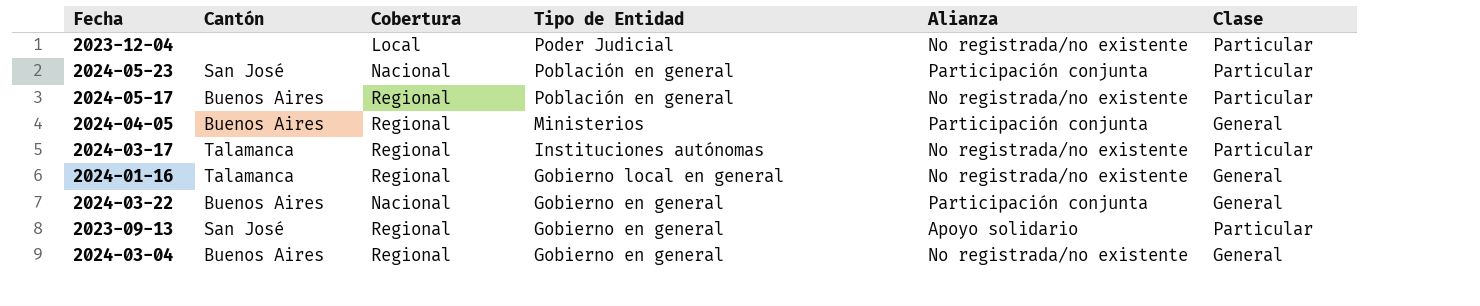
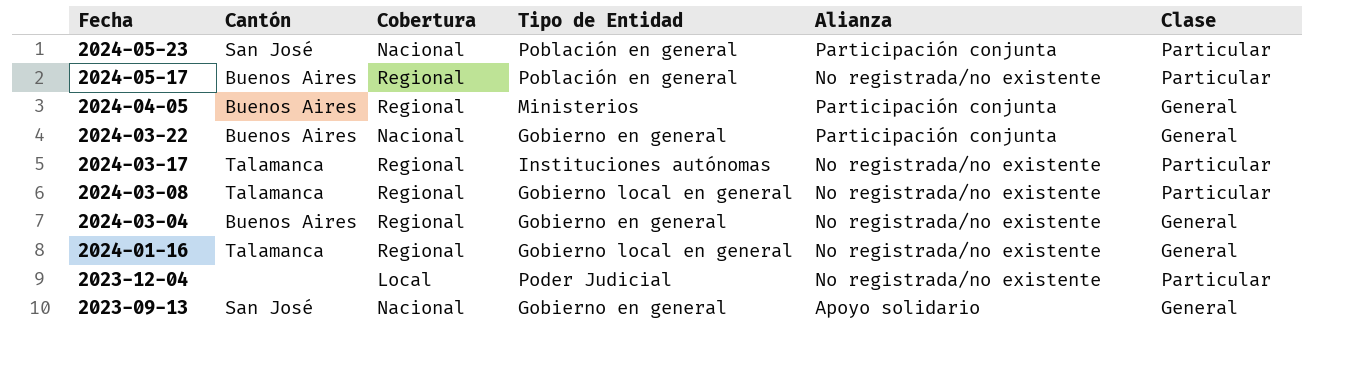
row order: Tipo de Entidad descending -> Fecha descending
row 2024-03-08: none -> Talamanca | Regional | Gobierno local en general | No registrada/no existente | Particular
2023-09-13 | Cobertura: Regional -> Nacional
2023-09-13 | Clase: Particular -> General

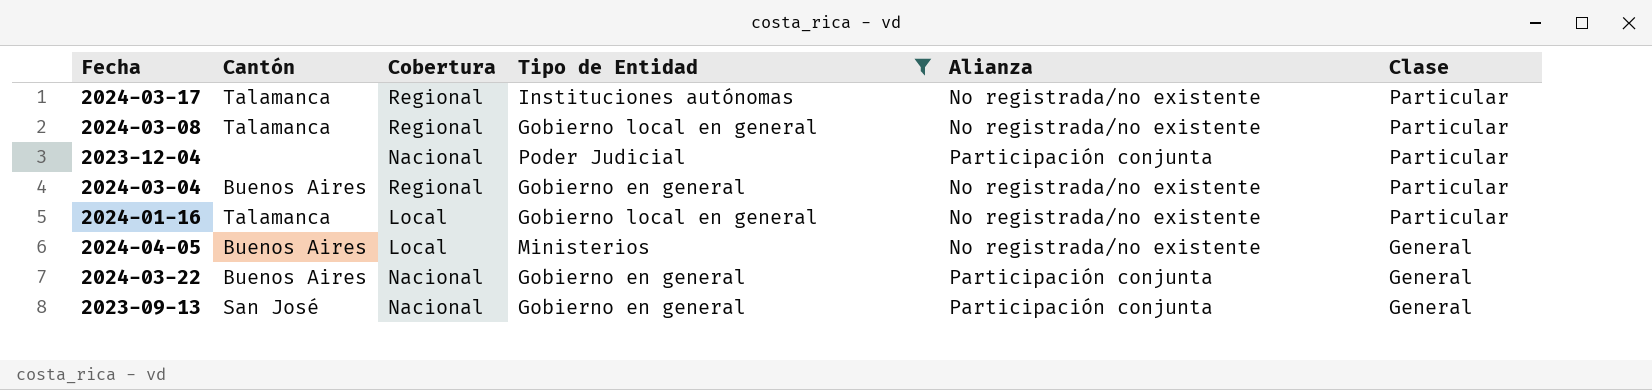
filter: none -> Tipo de Entidad != Población en general
row order: Fecha descending -> Clase descending
2023-12-04 | Cobertura: Local -> Nacional
2023-12-04 | Alianza: No registrada/no existente -> Participación conjunta
2024-03-04 | Clase: General -> Particular
2024-01-16 | Cobertura: Regional -> Local
2024-01-16 | Clase: General -> Particular
2024-04-05 | Cobertura: Regional -> Local
2024-04-05 | Alianza: Participación conjunta -> No registrada/no existente
2023-09-13 | Alianza: Apoyo solidario -> Participación conjunta

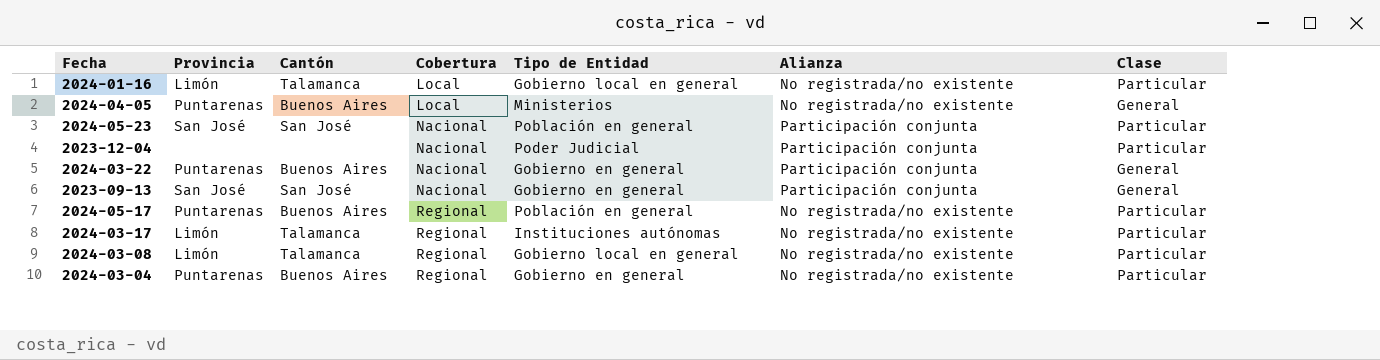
filter: Tipo de Entidad != Población en general -> none
row order: Clase descending -> Cobertura ascending
column Provincia | position: none -> 2

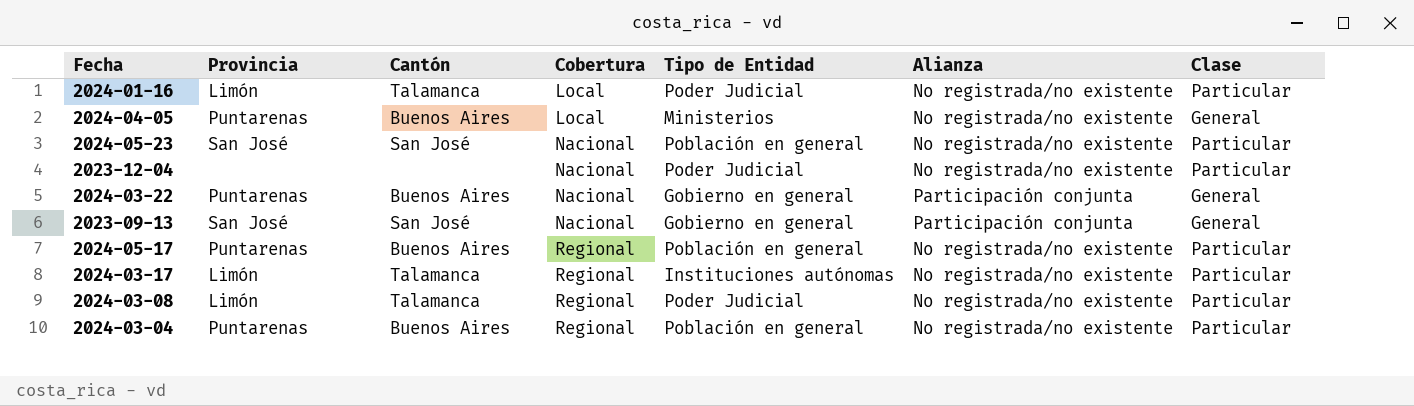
2024-01-16 | Tipo de Entidad: Gobierno local en general -> Poder Judicial
2024-05-23 | Alianza: Participación conjunta -> No registrada/no existente
2023-12-04 | Alianza: Participación conjunta -> No registrada/no existente
2024-03-08 | Tipo de Entidad: Gobierno local en general -> Poder Judicial
2024-03-04 | Tipo de Entidad: Gobierno en general -> Población en general

